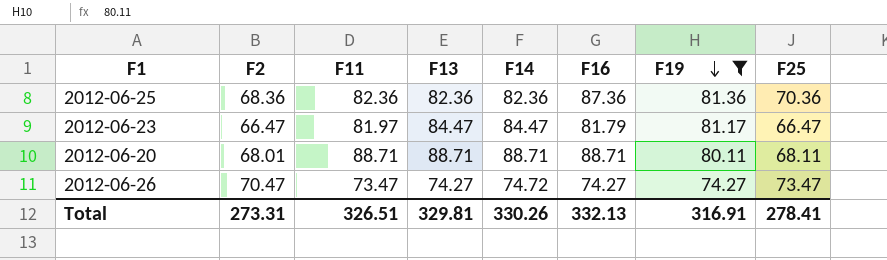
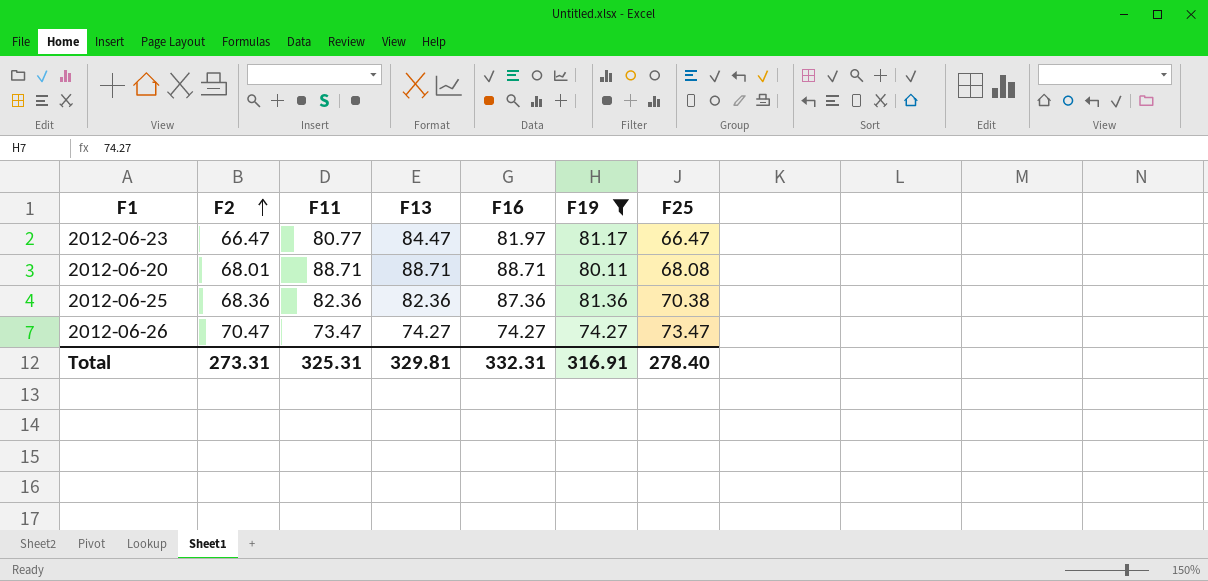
row order: F19 descending -> F2 ascending
column F14 | position: 5 -> none
2012-06-23 | F11: 81.97 -> 80.77
2012-06-23 | F16: 81.79 -> 81.97
2012-06-20 | F25: 68.11 -> 68.08
2012-06-25 | F25: 70.36 -> 70.38
Total | F11: 326.51 -> 325.31
Total | F16: 332.13 -> 332.31
Total | F25: 278.41 -> 278.40

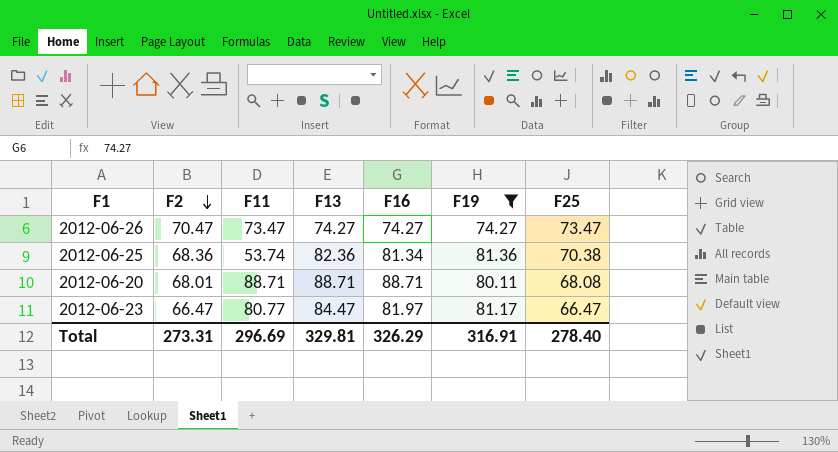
row order: F2 ascending -> F2 descending
2012-06-25 | F11: 82.36 -> 53.74
2012-06-25 | F16: 87.36 -> 81.34
Total | F11: 325.31 -> 296.69
Total | F16: 332.31 -> 326.29

